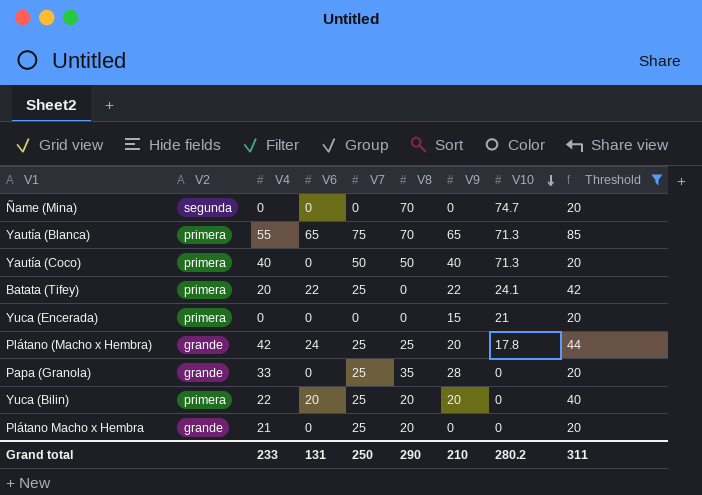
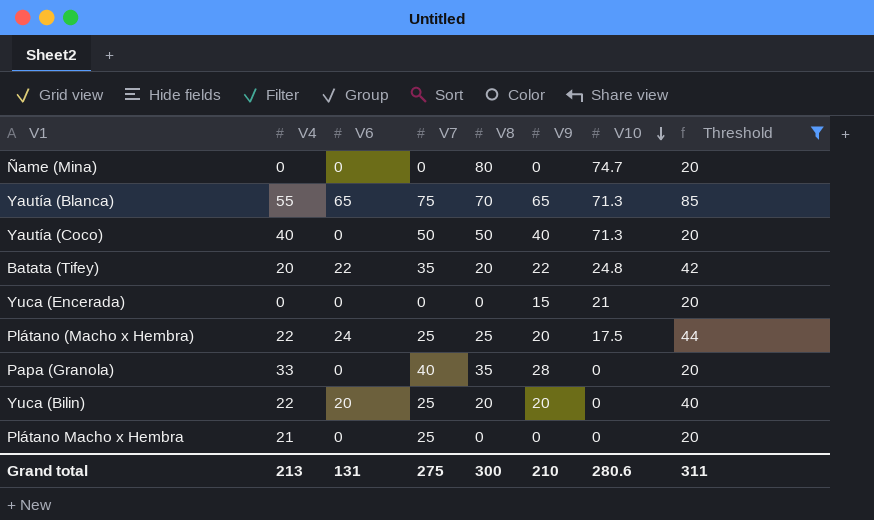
column V2 | position: 2 -> none
Ñame (Mina) | V8: 70 -> 80
Batata (Tifey) | V7: 25 -> 35
Batata (Tifey) | V8: 0 -> 20
Batata (Tifey) | V10: 24.1 -> 24.8
Plátano (Macho x Hembra) | V4: 42 -> 22
Plátano (Macho x Hembra) | V10: 17.8 -> 17.5
Papa (Granola) | V7: 25 -> 40
Plátano Macho x Hembra | V8: 20 -> 0
Grand total | V4: 233 -> 213
Grand total | V7: 250 -> 275
Grand total | V8: 290 -> 300
Grand total | V10: 280.2 -> 280.6

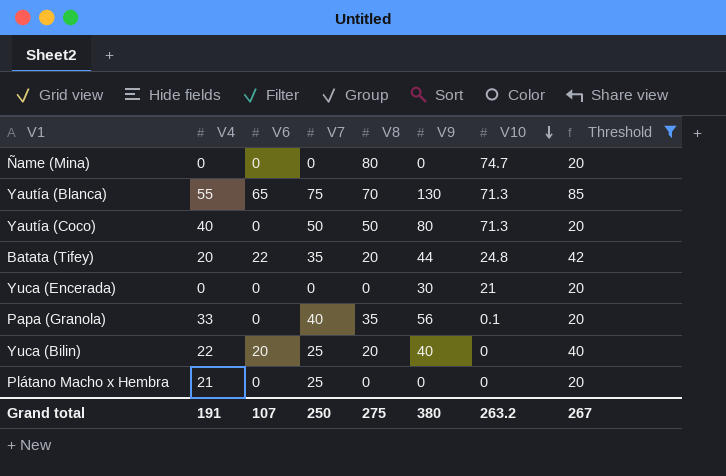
row Plátano (Macho x Hembra): 22 | 24 | 25 | 25 | 20 | 17.5 | 44 -> none
Yautía (Blanca) | V9: 65 -> 130
Yautía (Coco) | V9: 40 -> 80
Batata (Tifey) | V9: 22 -> 44
Yuca (Encerada) | V9: 15 -> 30
Papa (Granola) | V9: 28 -> 56
Papa (Granola) | V10: 0 -> 0.1
Yuca (Bilin) | V9: 20 -> 40
Grand total | V4: 213 -> 191
Grand total | V6: 131 -> 107
Grand total | V7: 275 -> 250
Grand total | V8: 300 -> 275
Grand total | V9: 210 -> 380
Grand total | V10: 280.6 -> 263.2
Grand total | Threshold: 311 -> 267

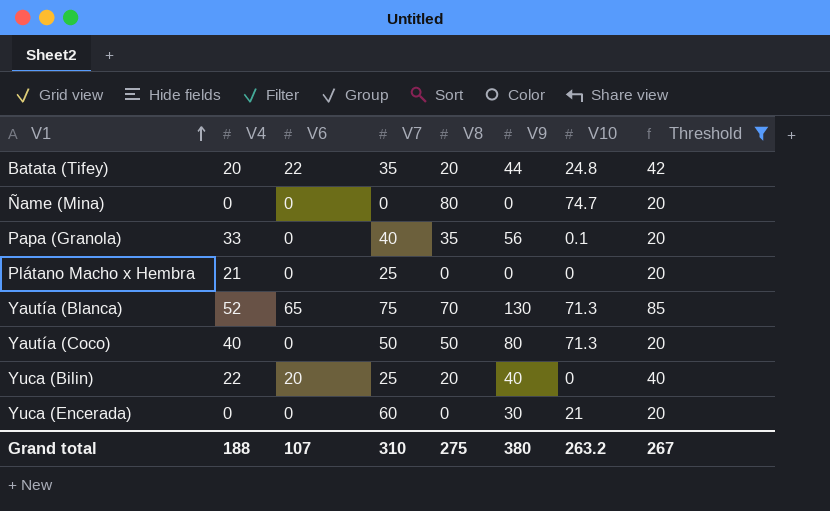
row order: V10 descending -> V1 ascending
Yautía (Blanca) | V4: 55 -> 52
Yuca (Encerada) | V7: 0 -> 60
Grand total | V4: 191 -> 188
Grand total | V7: 250 -> 310

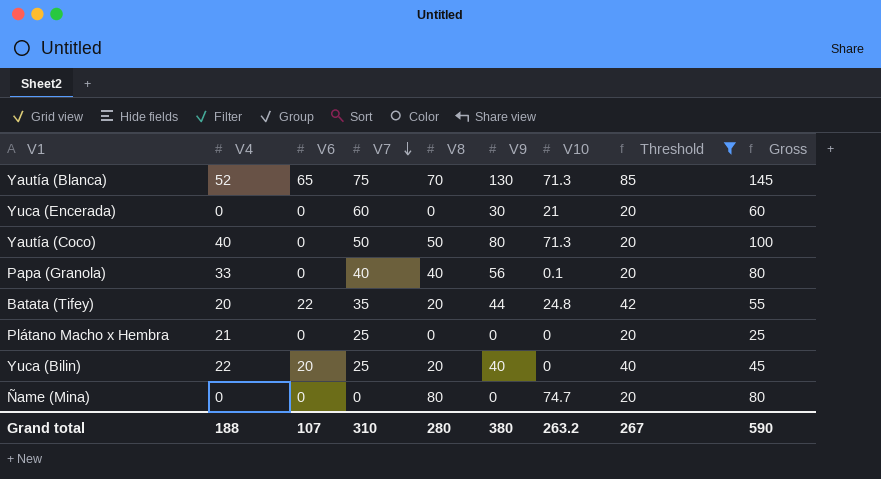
row order: V1 ascending -> V7 descending
column Gross | formula: none -> [V7] + [V8]
Papa (Granola) | V8: 35 -> 40
Grand total | V8: 275 -> 280

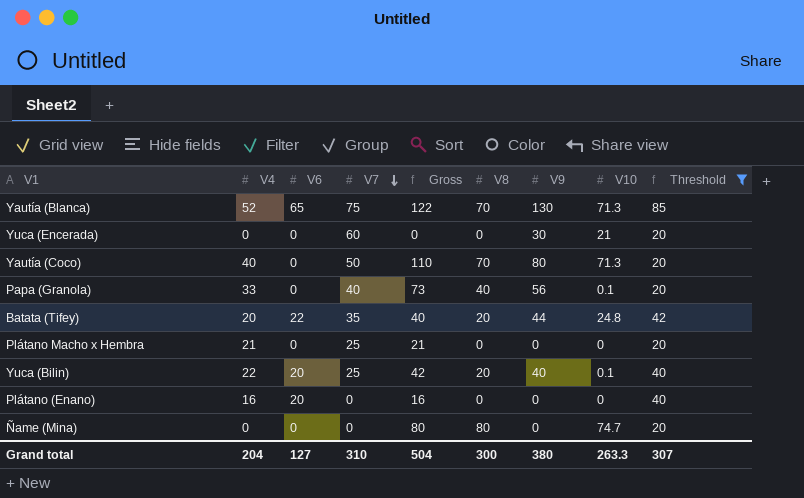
column Gross | formula: [V7] + [V8] -> [V4] + [V8]
column Gross | position: 9 -> 5
Yautía (Coco) | V8: 50 -> 70
Yuca (Bilin) | V10: 0 -> 0.1
row Plátano (Enano): none -> 16 | 20 | 0 | 16 | 0 | 0 | 0 | 40
Grand total | V4: 188 -> 204
Grand total | V6: 107 -> 127
Grand total | Gross: 590 -> 504
Grand total | V8: 280 -> 300
Grand total | V10: 263.2 -> 263.3
Grand total | Threshold: 267 -> 307

